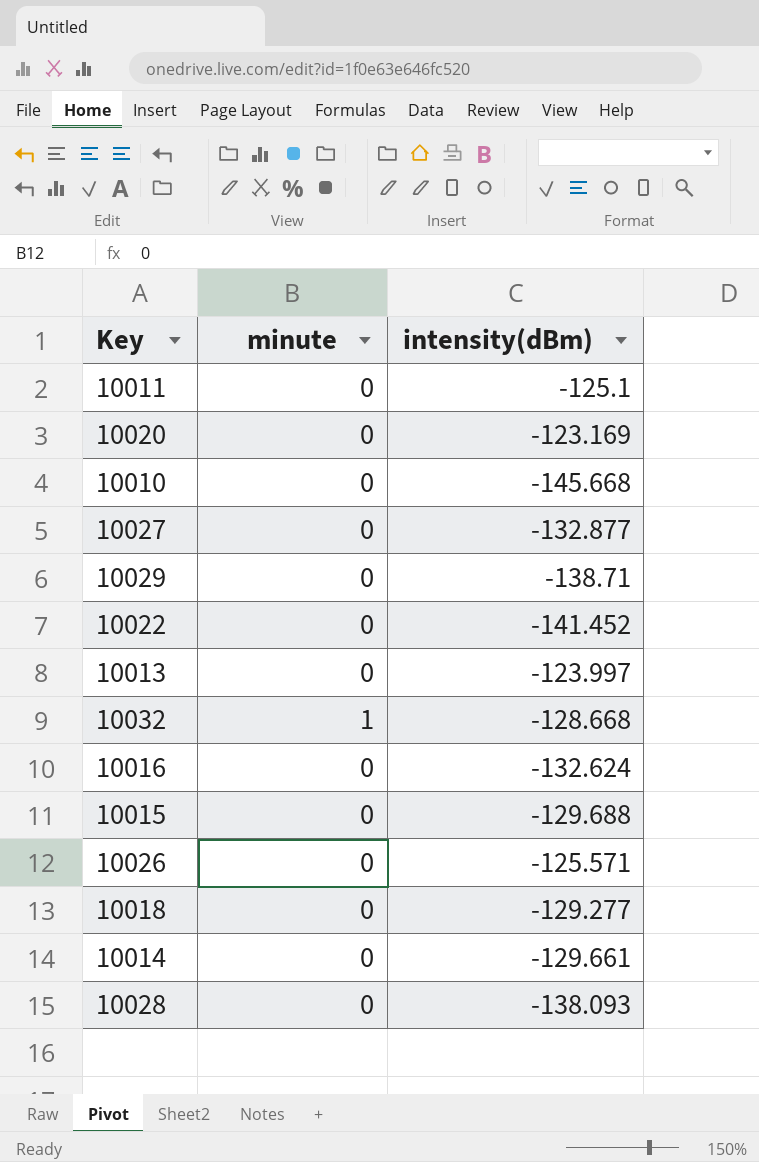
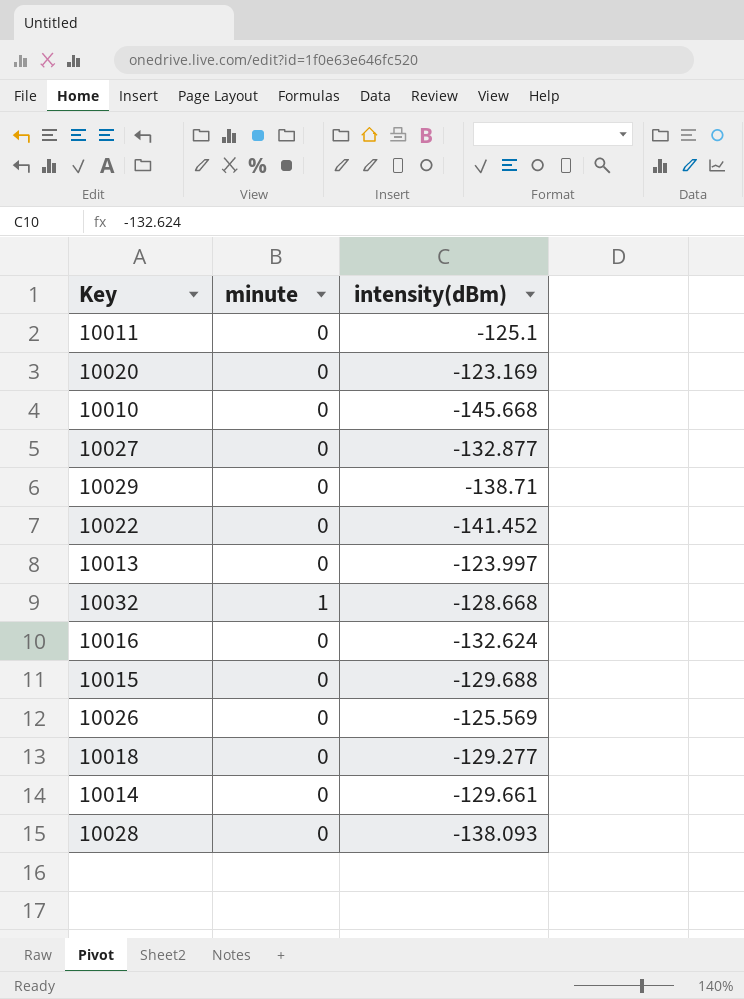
10026 | intensity(dBm): -125.571 -> -125.569

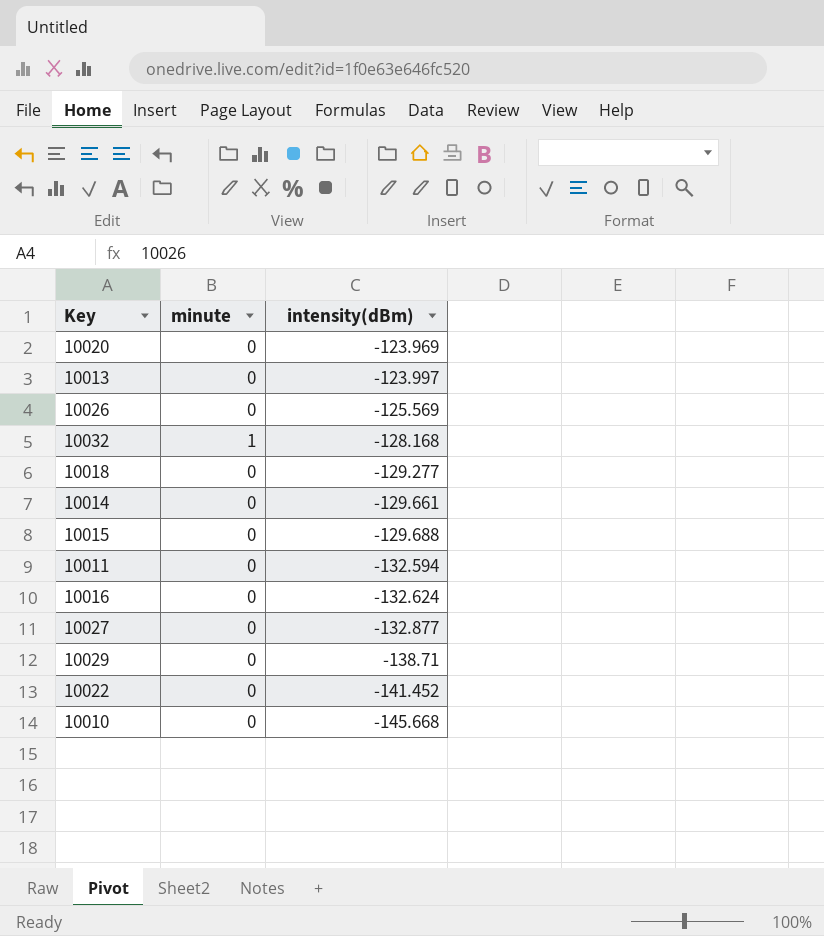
row order: none -> intensity(dBm) descending
row 10028: 0 | -138.093 -> none
10020 | intensity(dBm): -123.169 -> -123.969
10032 | intensity(dBm): -128.668 -> -128.168
10011 | intensity(dBm): -125.1 -> -132.594

